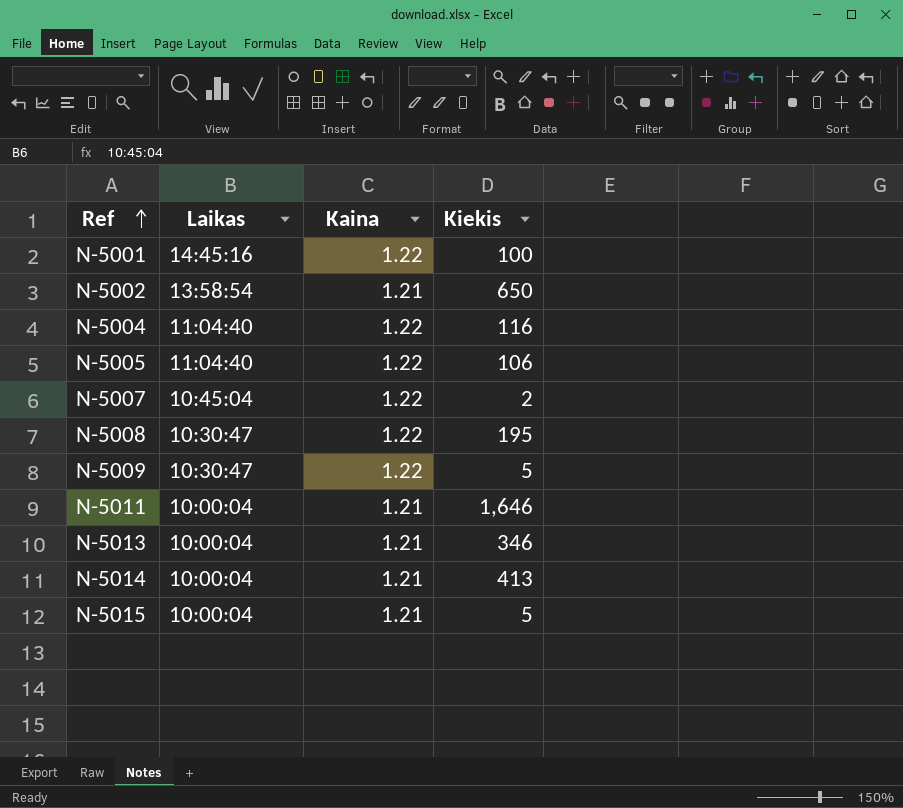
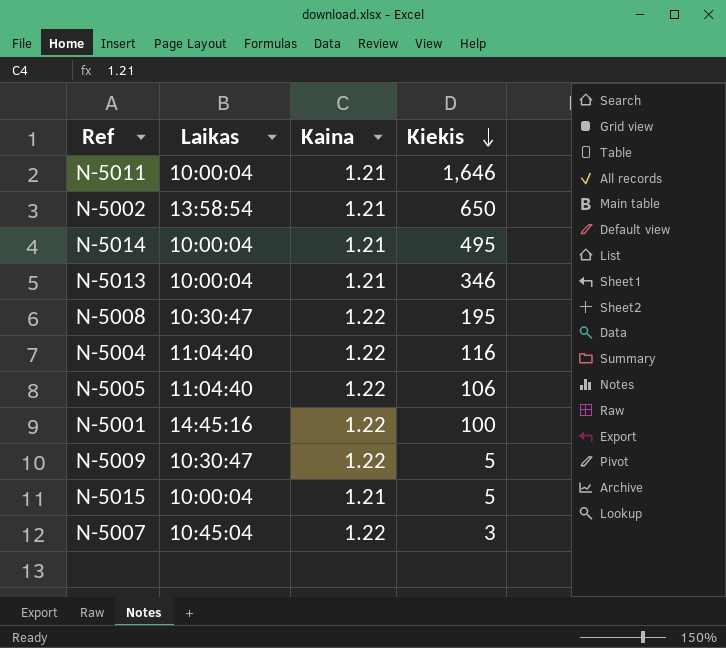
row order: Ref ascending -> Kiekis descending
N-5014 | Kiekis: 413 -> 495
N-5007 | Kiekis: 2 -> 3

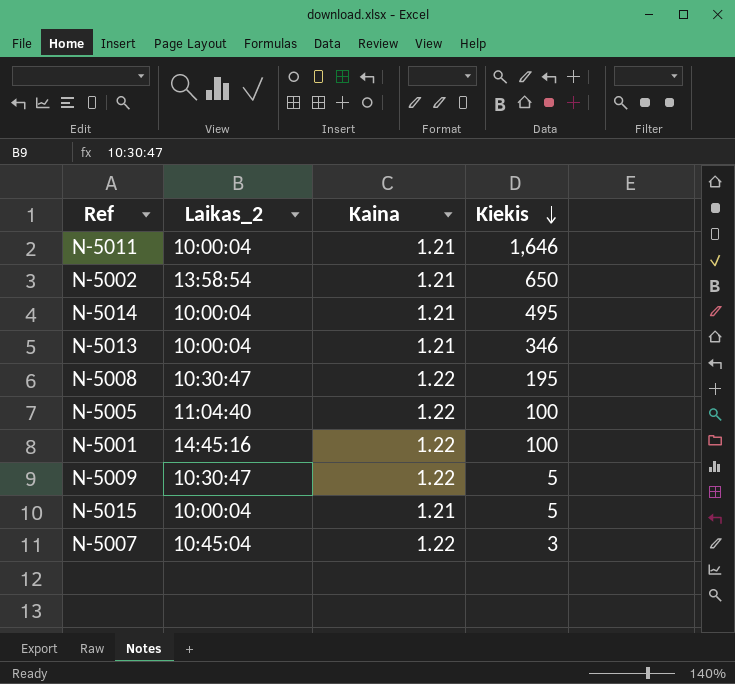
column name: Laikas -> Laikas_2
row N-5004: 11:04:40 | 1.22 | 116 -> none
N-5005 | Kiekis: 106 -> 100

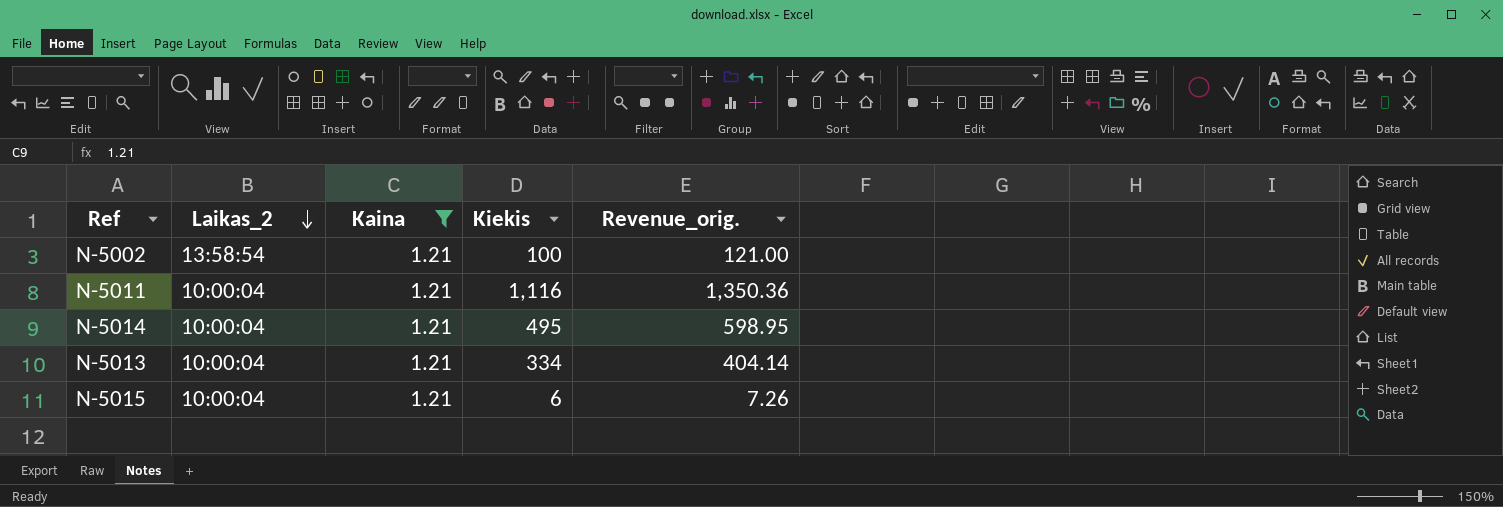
filter: none -> Kaina = 1.21
row order: Kiekis descending -> Laikas_2 descending
column Revenue_orig. | formula: none -> [Kaina] * [Kiekis]
N-5002 | Kiekis: 650 -> 100
N-5011 | Kiekis: 1,646 -> 1,116
N-5013 | Kiekis: 346 -> 334
N-5015 | Kiekis: 5 -> 6

